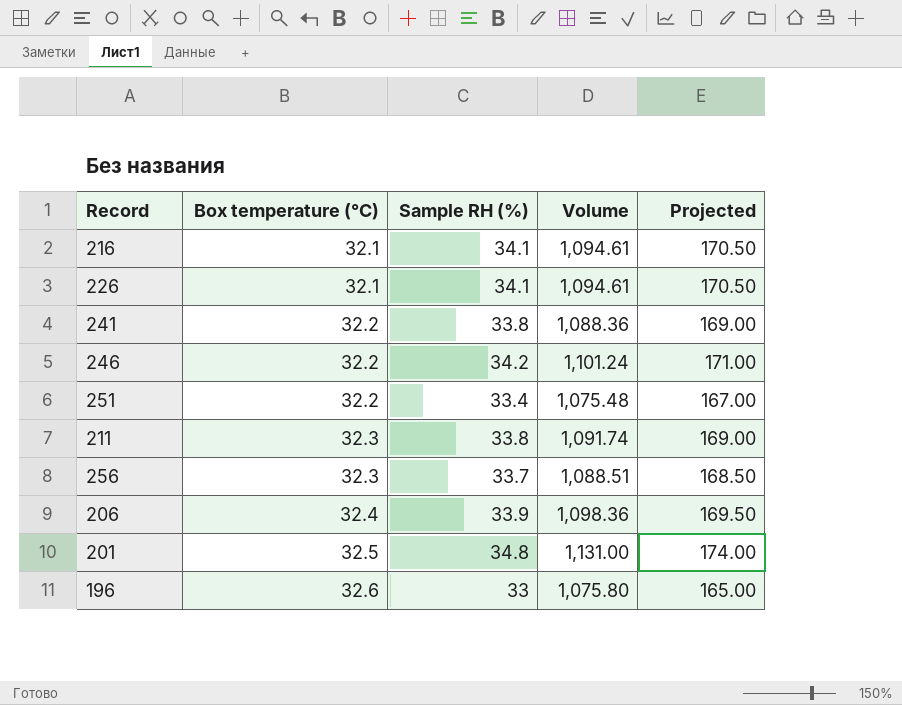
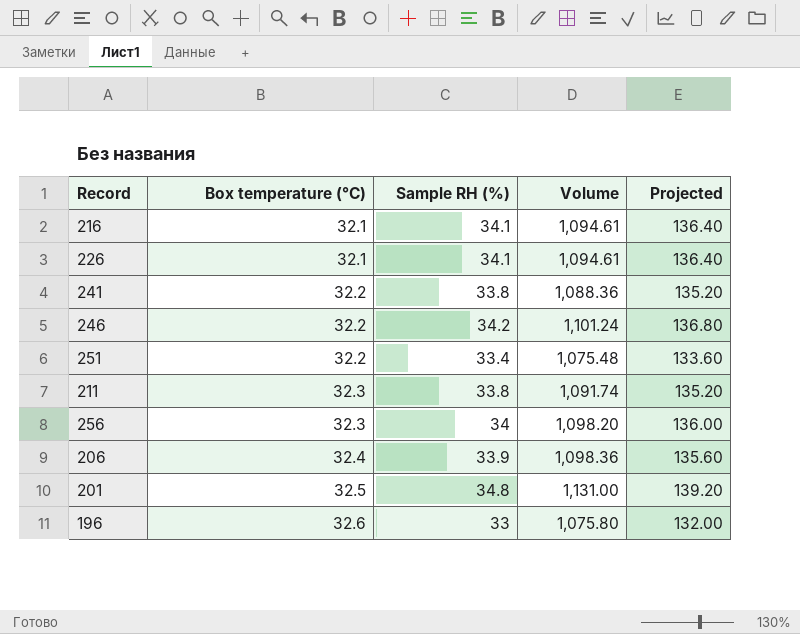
column Projected | formula: [Sample RH (%)] * 5 -> [Sample RH (%)] * 4
256 | Sample RH (%): 33.7 -> 34
256 | Volume: 1,088.51 -> 1,098.20

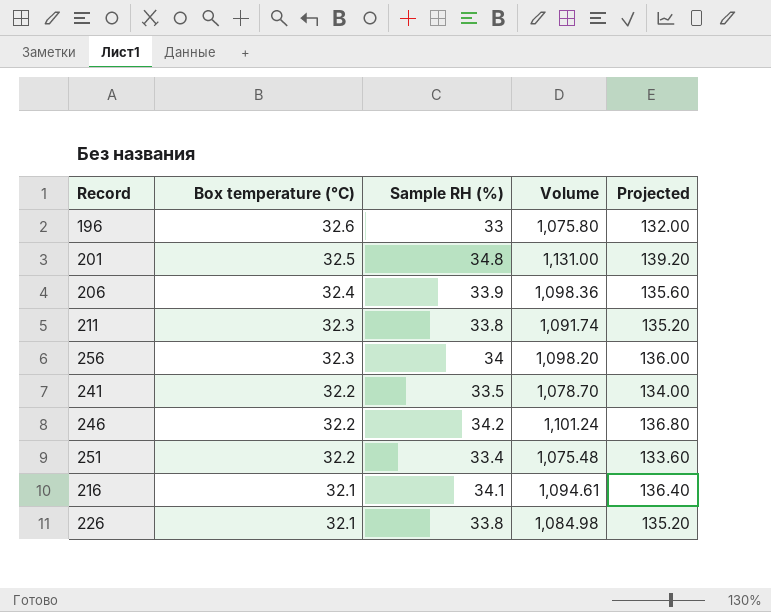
row order: Box temperature (°C) ascending -> Box temperature (°C) descending
241 | Sample RH (%): 33.8 -> 33.5
241 | Volume: 1,088.36 -> 1,078.70
241 | Projected: 135.20 -> 134.00
226 | Sample RH (%): 34.1 -> 33.8
226 | Volume: 1,094.61 -> 1,084.98
226 | Projected: 136.40 -> 135.20

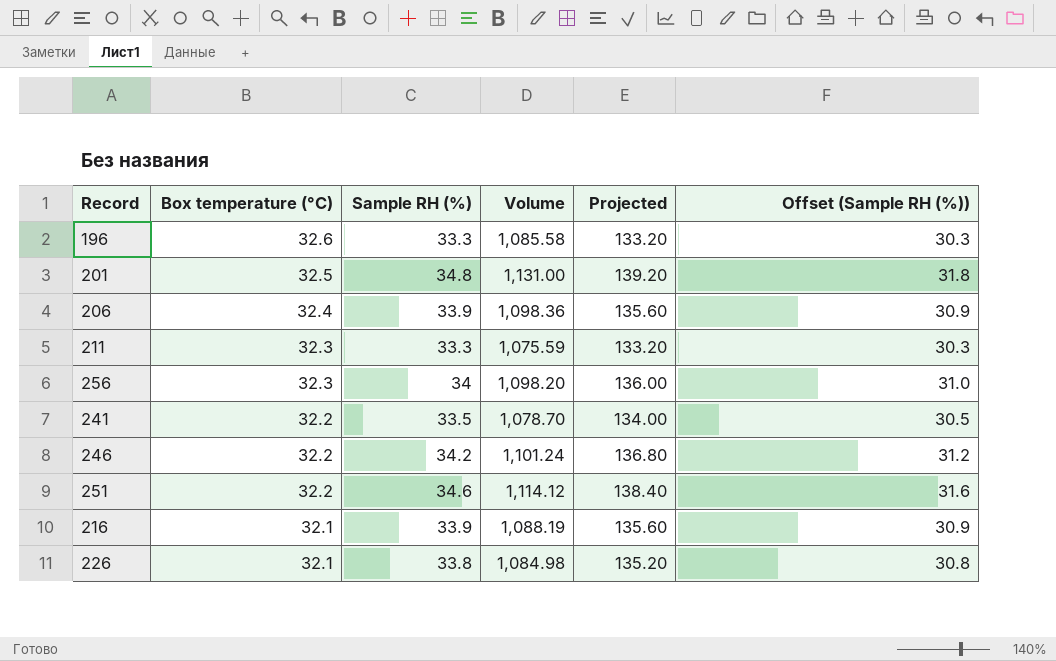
column Offset (Sample RH (%)) | formula: none -> [Sample RH (%)] - 3
196 | Sample RH (%): 33 -> 33.3
196 | Volume: 1,075.80 -> 1,085.58
196 | Projected: 132.00 -> 133.20
211 | Sample RH (%): 33.8 -> 33.3
211 | Volume: 1,091.74 -> 1,075.59
211 | Projected: 135.20 -> 133.20
251 | Sample RH (%): 33.4 -> 34.6
251 | Volume: 1,075.48 -> 1,114.12
251 | Projected: 133.60 -> 138.40
216 | Sample RH (%): 34.1 -> 33.9
216 | Volume: 1,094.61 -> 1,088.19
216 | Projected: 136.40 -> 135.60

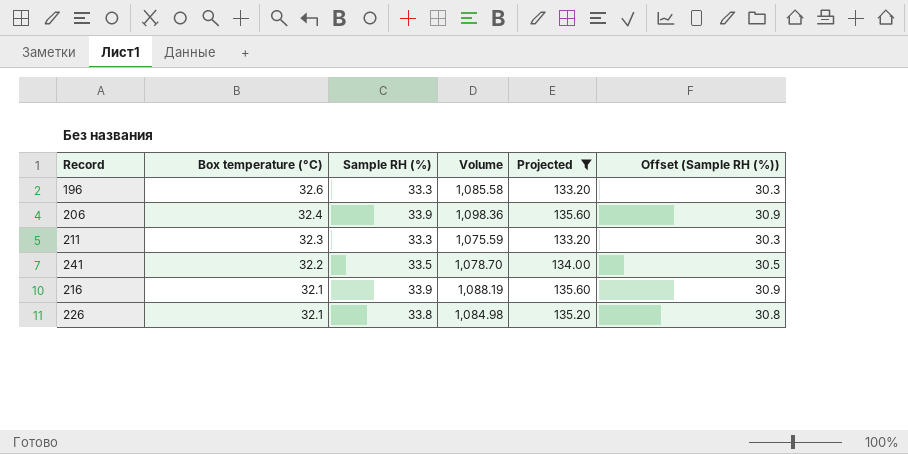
filter: none -> Projected <= 135.60

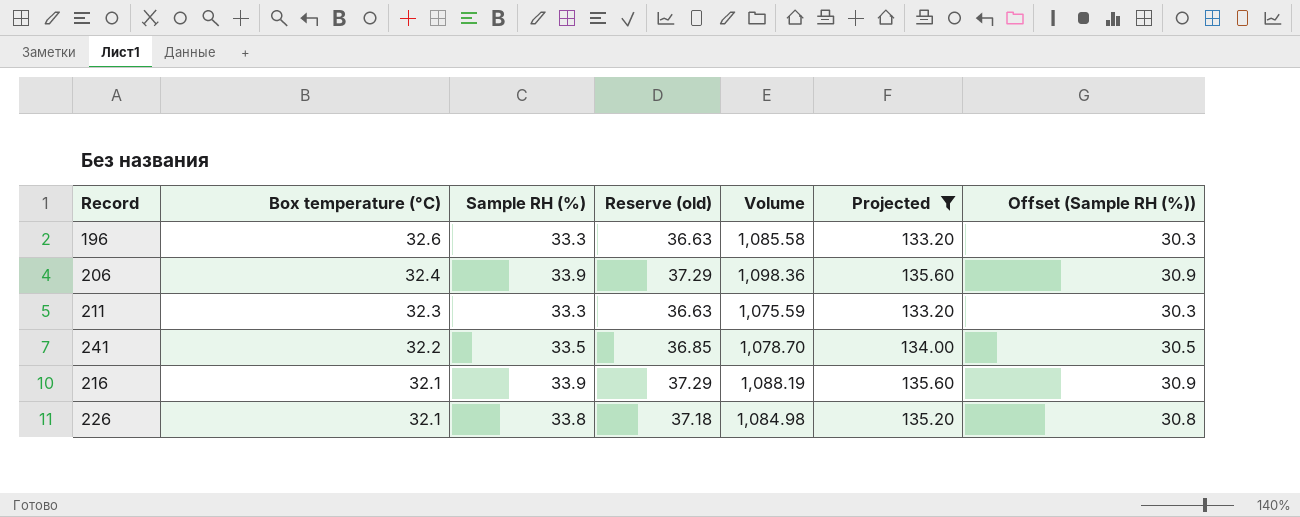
column Reserve (old) | formula: none -> [Sample RH (%)] * 1.1

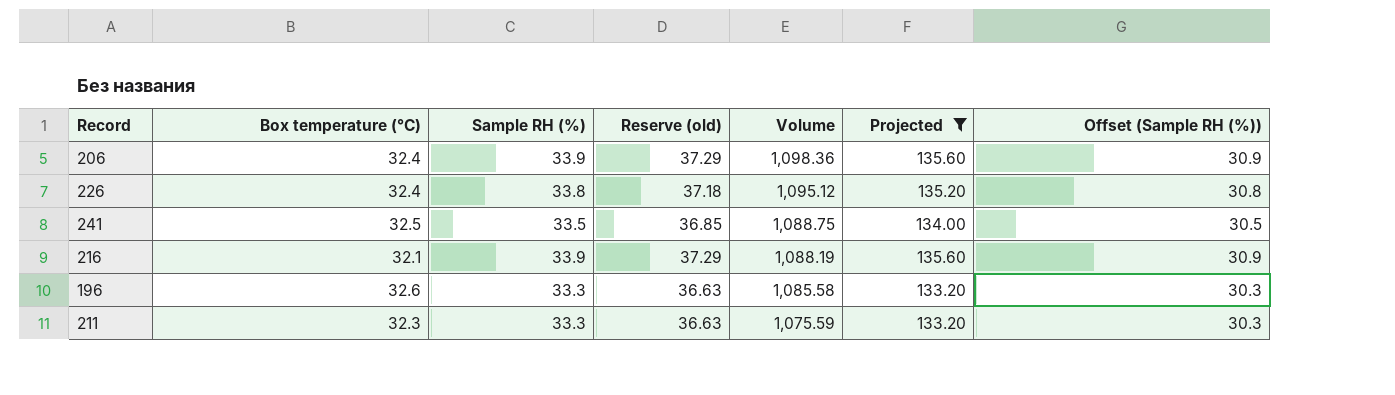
row order: Box temperature (°C) descending -> Volume descending
226 | Box temperature (°C): 32.1 -> 32.4
226 | Volume: 1,084.98 -> 1,095.12
241 | Box temperature (°C): 32.2 -> 32.5
241 | Volume: 1,078.70 -> 1,088.75

